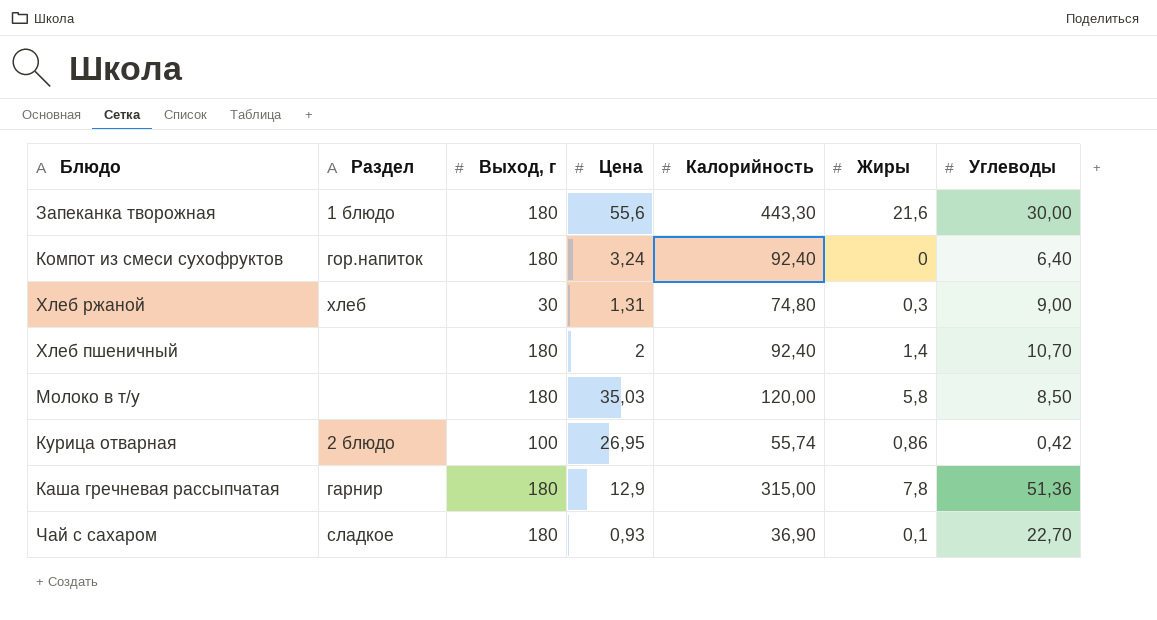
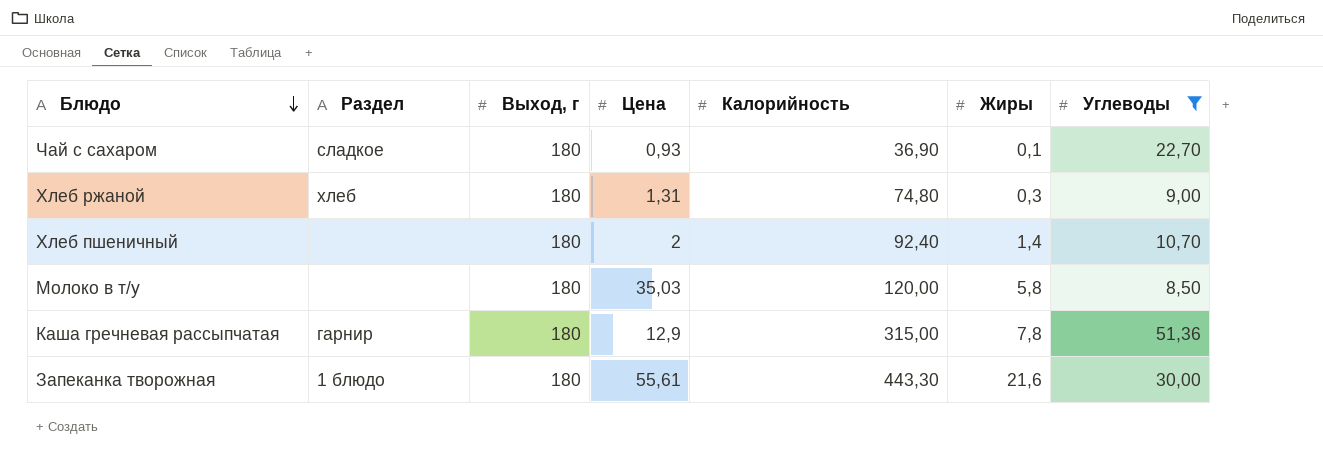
filter: none -> Углеводы >= 8,50
row order: none -> Блюдо descending
Хлеб ржаной | Выход, г: 30 -> 180
Запеканка творожная | Цена: 55,6 -> 55,61

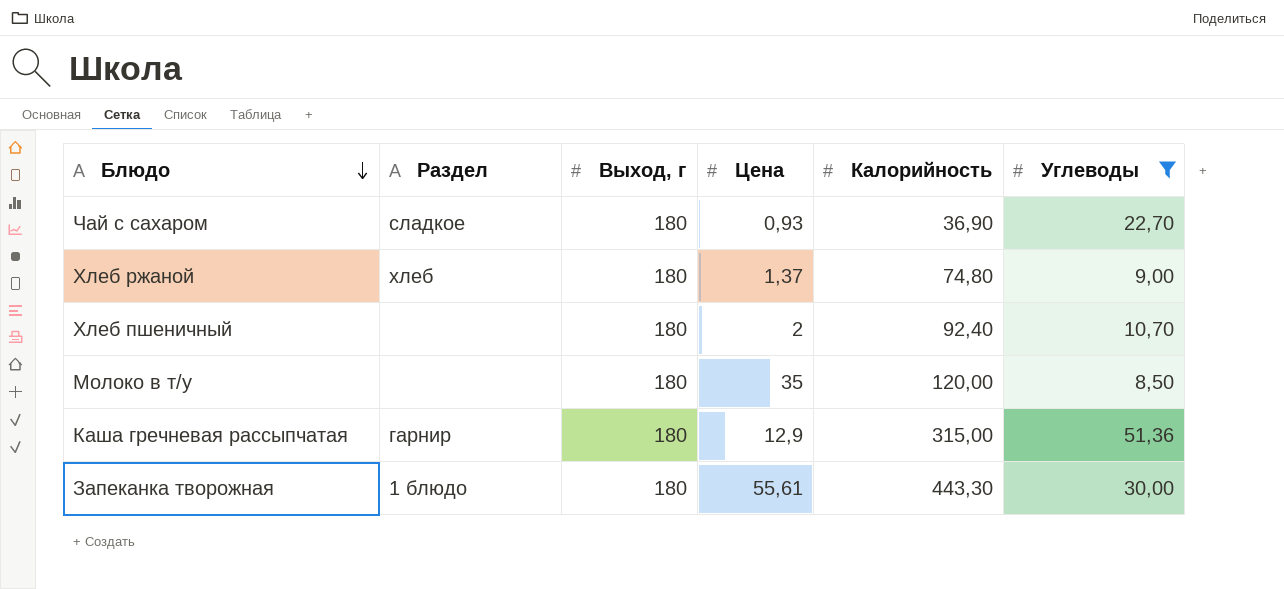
column Жиры | position: 6 -> none
Хлеб ржаной | Цена: 1,31 -> 1,37
Молоко в т/у | Цена: 35,03 -> 35

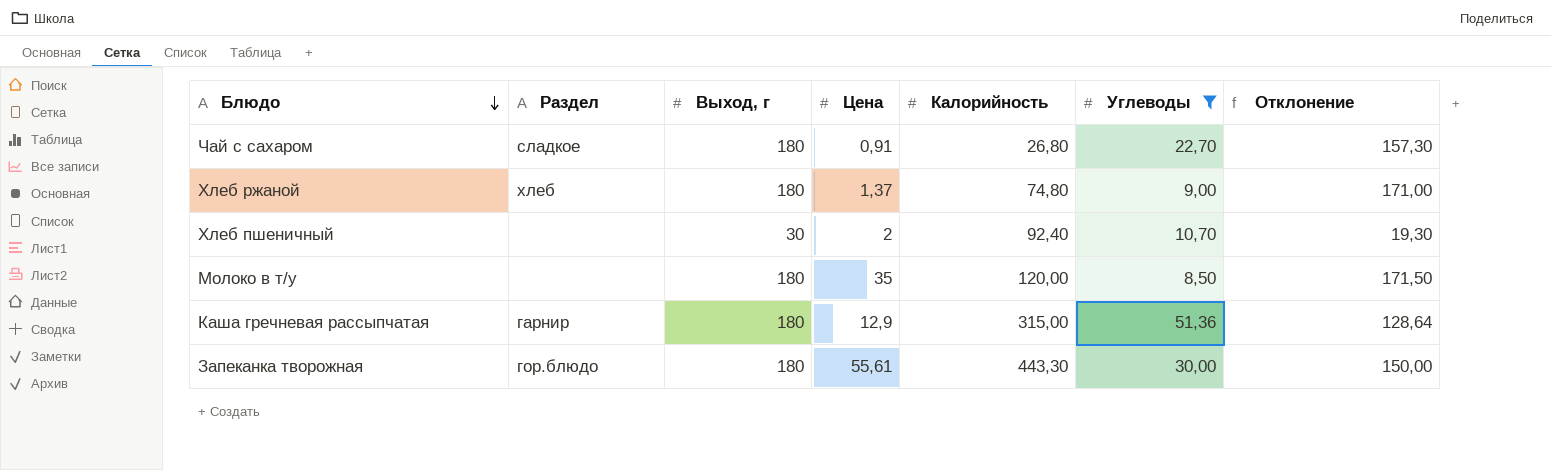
column Отклонение | formula: none -> [Выход, г] - [Углеводы]
Чай с сахаром | Цена: 0,93 -> 0,91
Чай с сахаром | Калорийность: 36,90 -> 26,80
Хлеб пшеничный | Выход, г: 180 -> 30
Запеканка творожная | Раздел: 1 блюдо -> гор.блюдо

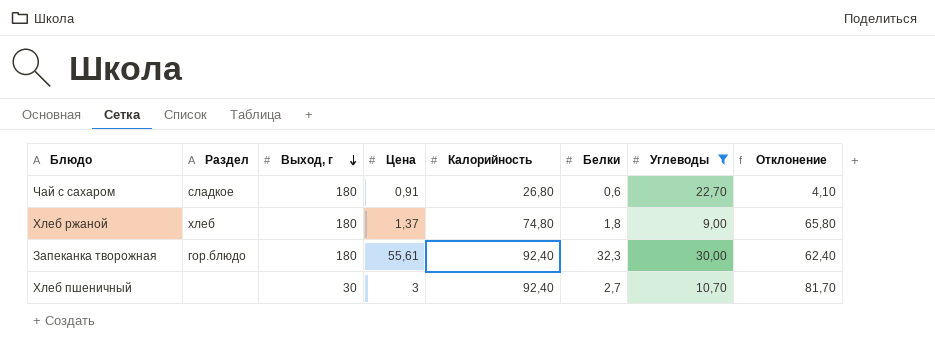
row order: Блюдо descending -> Выход, г descending
column Белки | position: none -> 6
column Отклонение | formula: [Выход, г] - [Углеводы] -> [Калорийность] - [Углеводы]
row Молоко в т/у: none | 180 | 35 | 120,00 | 8,50 | 171,50 -> none
row Каша гречневая рассыпчатая: гарнир | 180 | 12,9 | 315,00 | 51,36 | 128,64 -> none
Запеканка творожная | Калорийность: 443,30 -> 92,40
Хлеб пшеничный | Цена: 2 -> 3

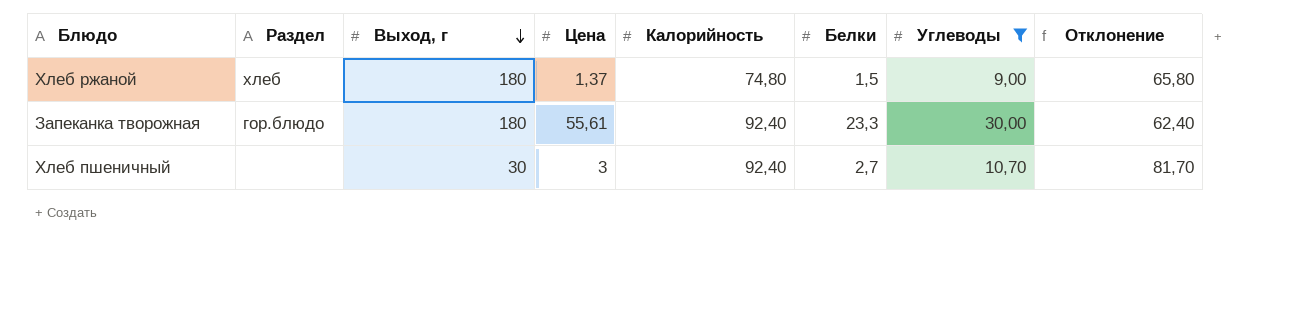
row Чай с сахаром: сладкое | 180 | 0,91 | 26,80 | 0,6 | 22,70 | 4,10 -> none
Хлеб ржаной | Белки: 1,8 -> 1,5
Запеканка творожная | Белки: 32,3 -> 23,3

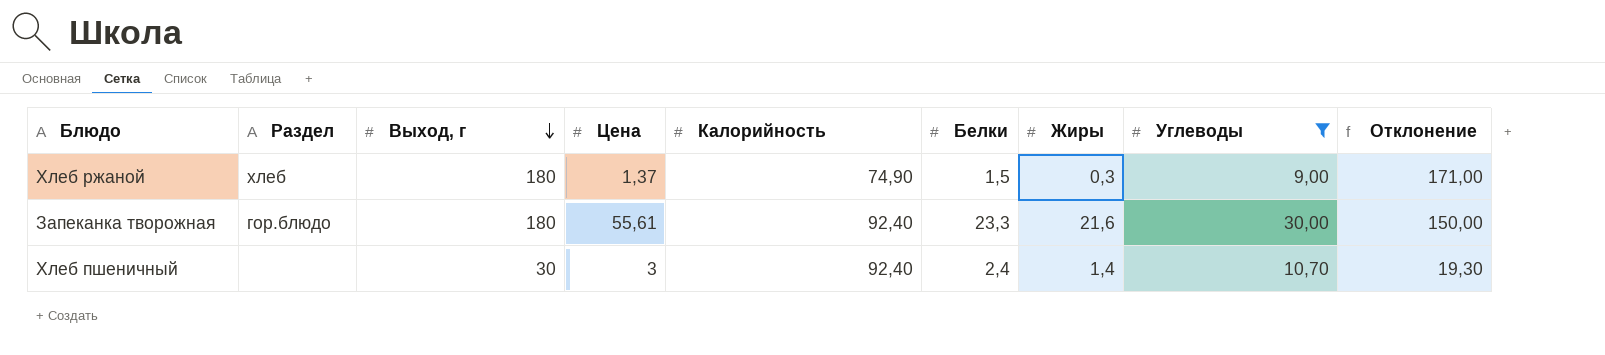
column Жиры | position: none -> 7
column Отклонение | formula: [Калорийность] - [Углеводы] -> [Выход, г] - [Углеводы]
Хлеб ржаной | Калорийность: 74,80 -> 74,90
Хлеб пшеничный | Белки: 2,7 -> 2,4

